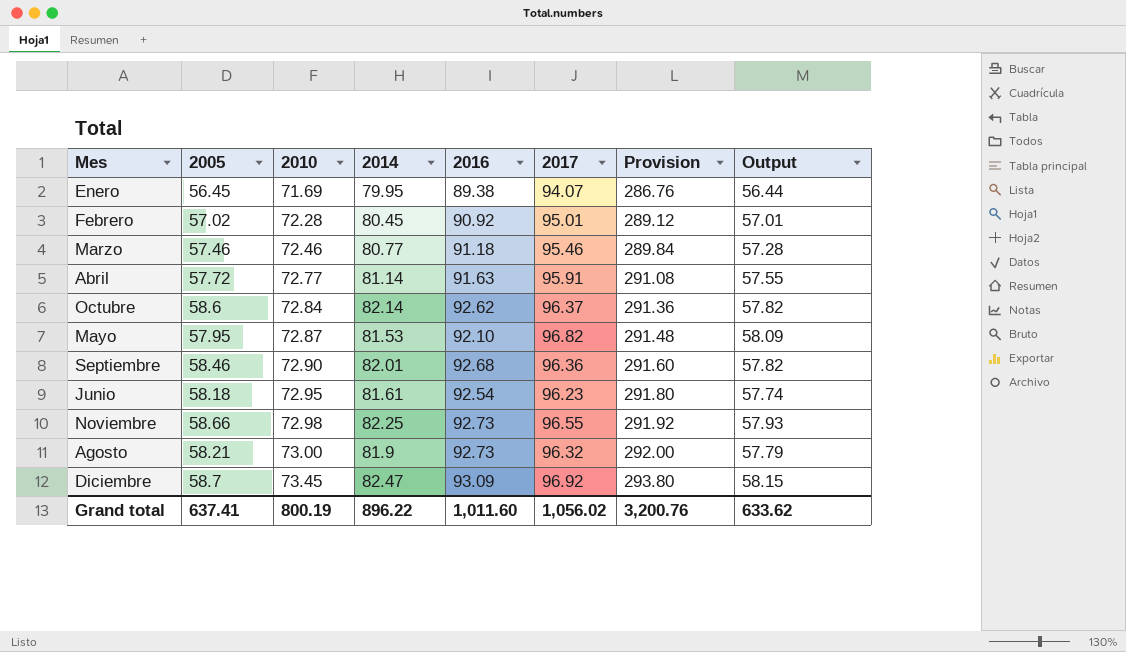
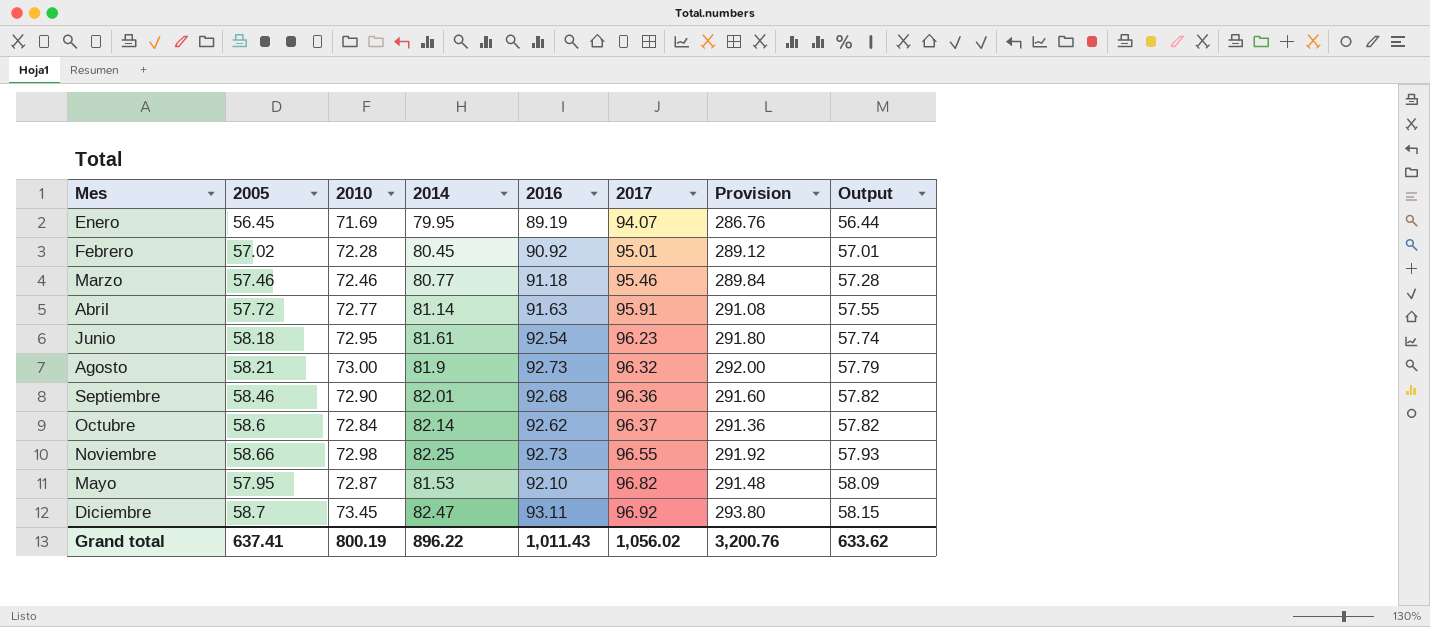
row order: 2010 ascending -> 2017 ascending
Enero | 2016: 89.38 -> 89.19
Diciembre | 2016: 93.09 -> 93.11
Grand total | 2016: 1,011.60 -> 1,011.43

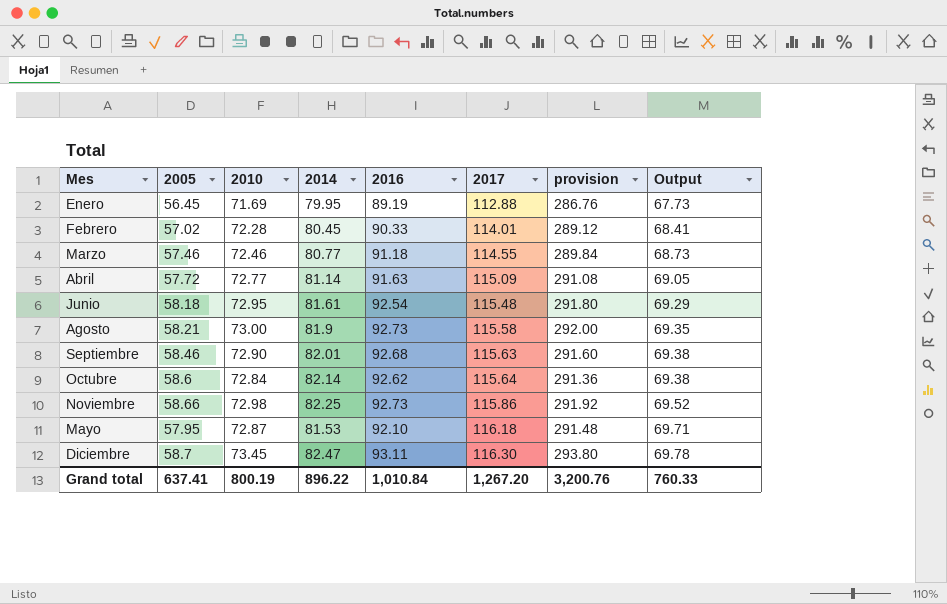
column name: Provision -> provision
Enero | 2017: 94.07 -> 112.88
Enero | Output: 56.44 -> 67.73
Febrero | 2016: 90.92 -> 90.33
Febrero | 2017: 95.01 -> 114.01
Febrero | Output: 57.01 -> 68.41
Marzo | 2017: 95.46 -> 114.55
Marzo | Output: 57.28 -> 68.73
Abril | 2017: 95.91 -> 115.09
Abril | Output: 57.55 -> 69.05
Junio | 2017: 96.23 -> 115.48
Junio | Output: 57.74 -> 69.29
Agosto | 2017: 96.32 -> 115.58
Agosto | Output: 57.79 -> 69.35
Septiembre | 2017: 96.36 -> 115.63
Septiembre | Output: 57.82 -> 69.38
Octubre | 2017: 96.37 -> 115.64
Octubre | Output: 57.82 -> 69.38
Noviembre | 2017: 96.55 -> 115.86
Noviembre | Output: 57.93 -> 69.52
Mayo | 2017: 96.82 -> 116.18
Mayo | Output: 58.09 -> 69.71
Diciembre | 2017: 96.92 -> 116.30
Diciembre | Output: 58.15 -> 69.78
Grand total | 2016: 1,011.43 -> 1,010.84
Grand total | 2017: 1,056.02 -> 1,267.20
Grand total | Output: 633.62 -> 760.33

